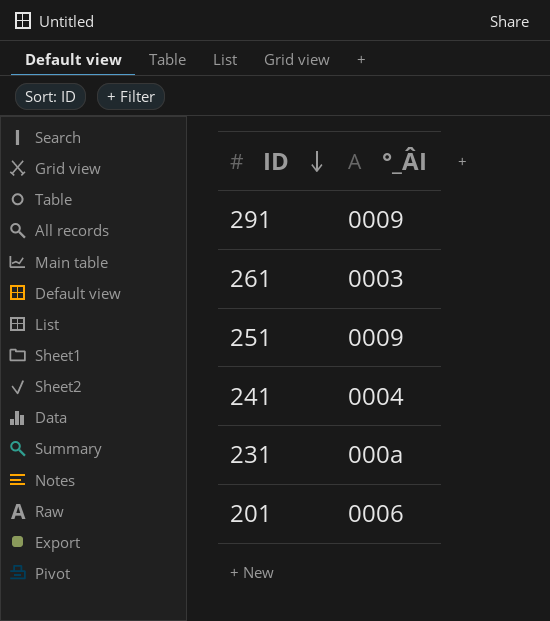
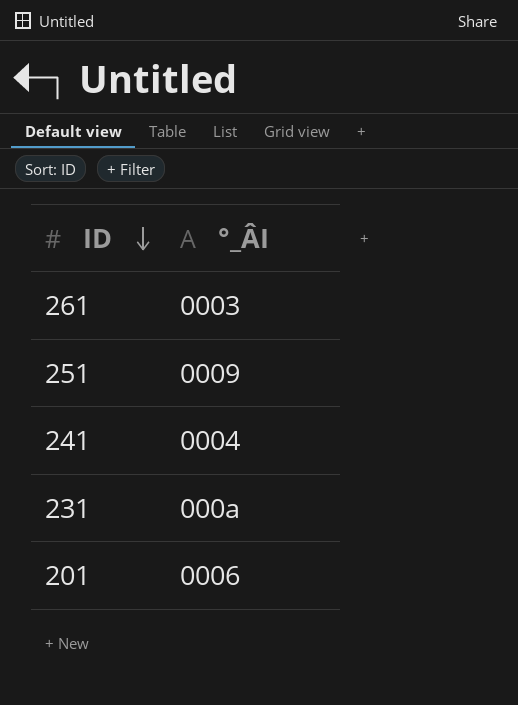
row 291: 0009 -> none

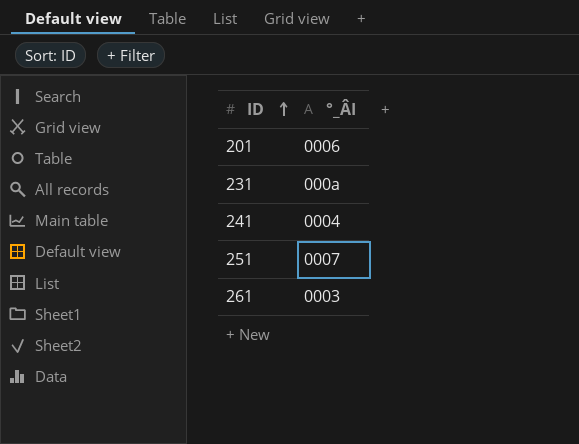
row order: ID descending -> ID ascending
251 | °_ÂI: 0009 -> 0007

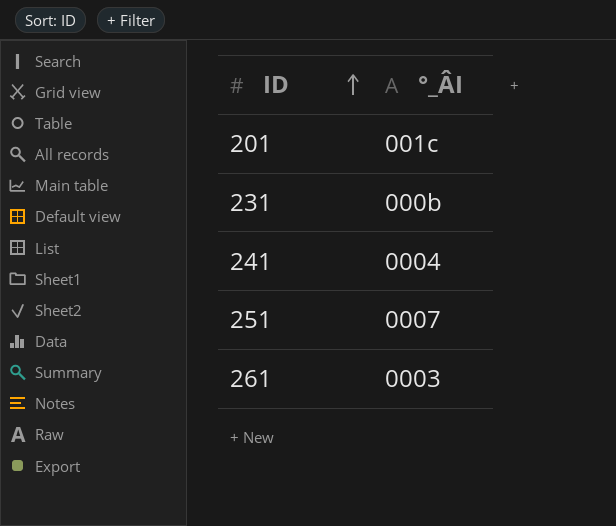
201 | °_ÂI: 0006 -> 001c
231 | °_ÂI: 000a -> 000b

